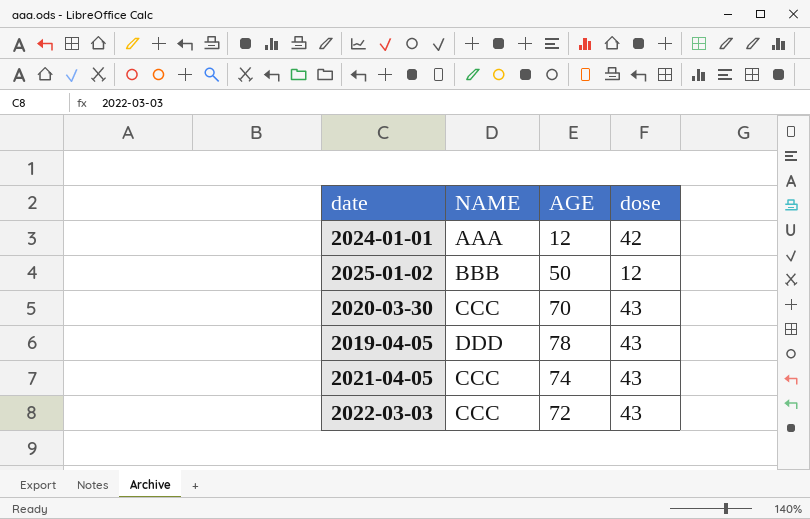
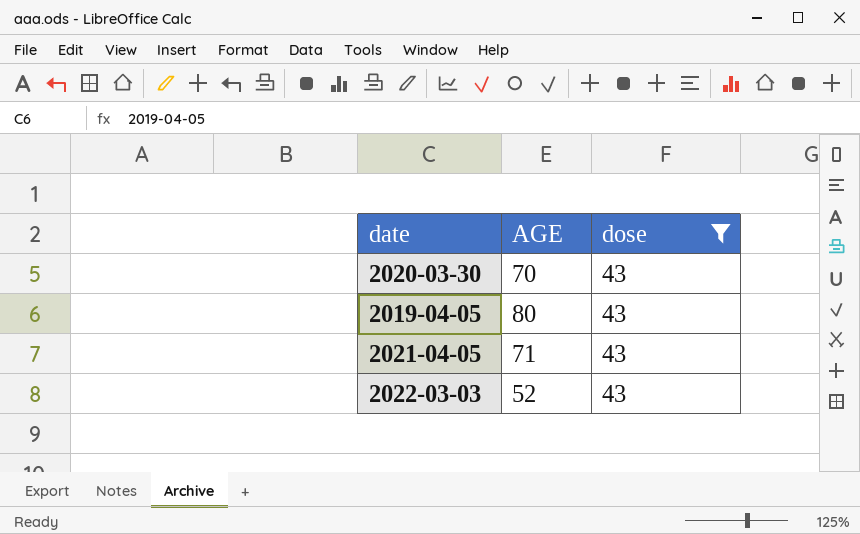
filter: none -> dose = 43
column NAME | position: 2 -> none
2019-04-05 | AGE: 78 -> 80
2021-04-05 | AGE: 74 -> 71
2022-03-03 | AGE: 72 -> 52

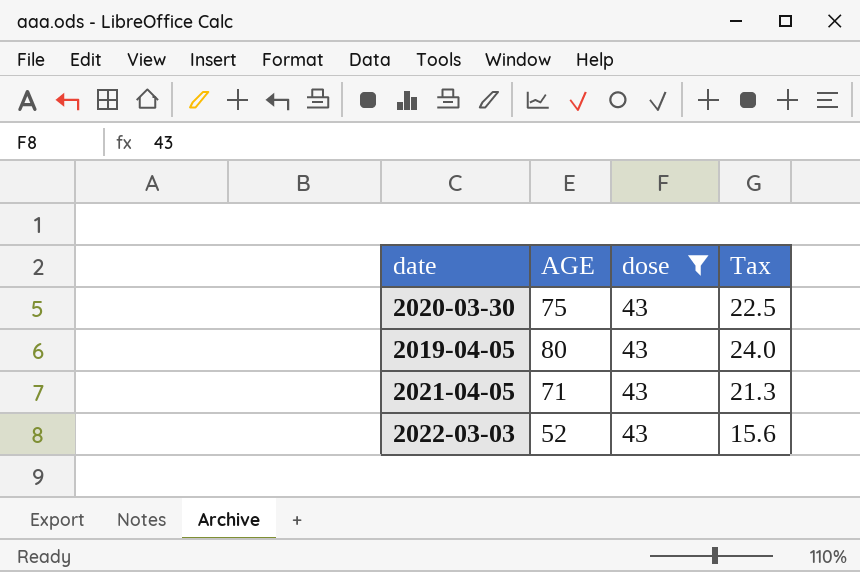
column Tax | formula: none -> [AGE] * 0.3
2020-03-30 | AGE: 70 -> 75

